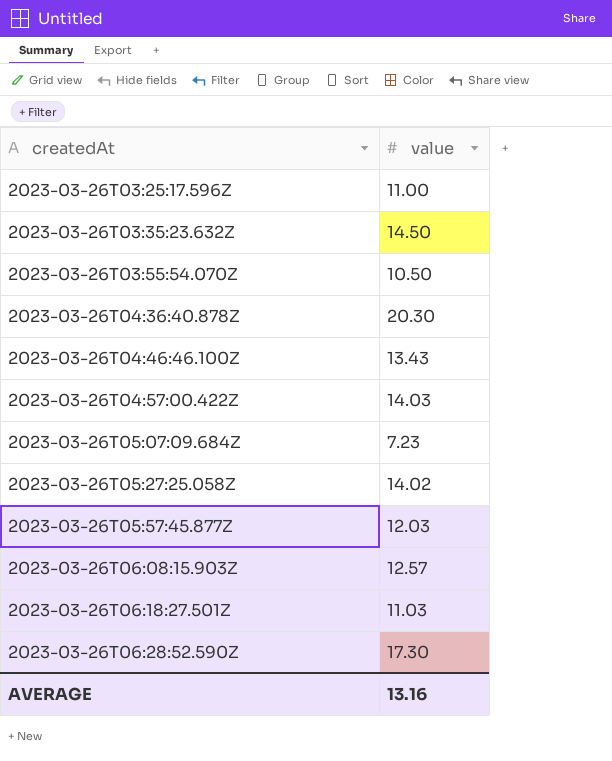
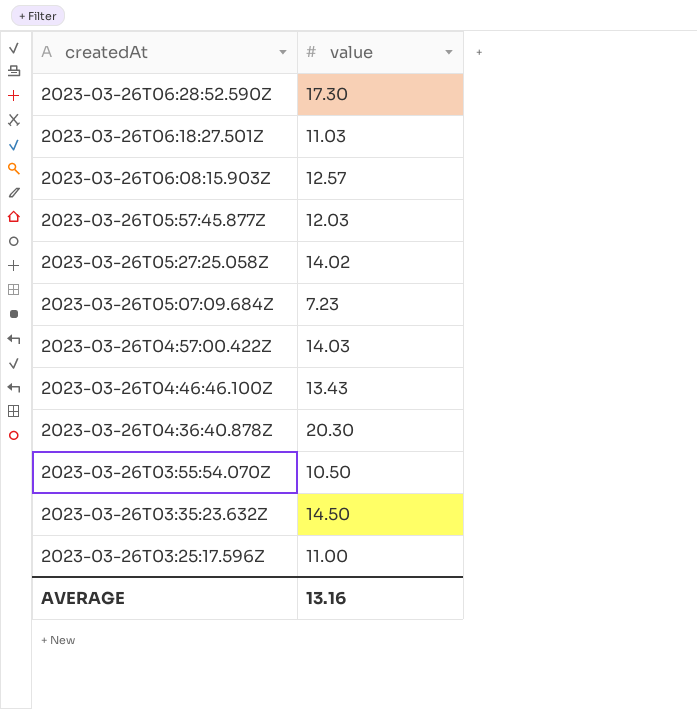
row order: createdAt ascending -> createdAt descending

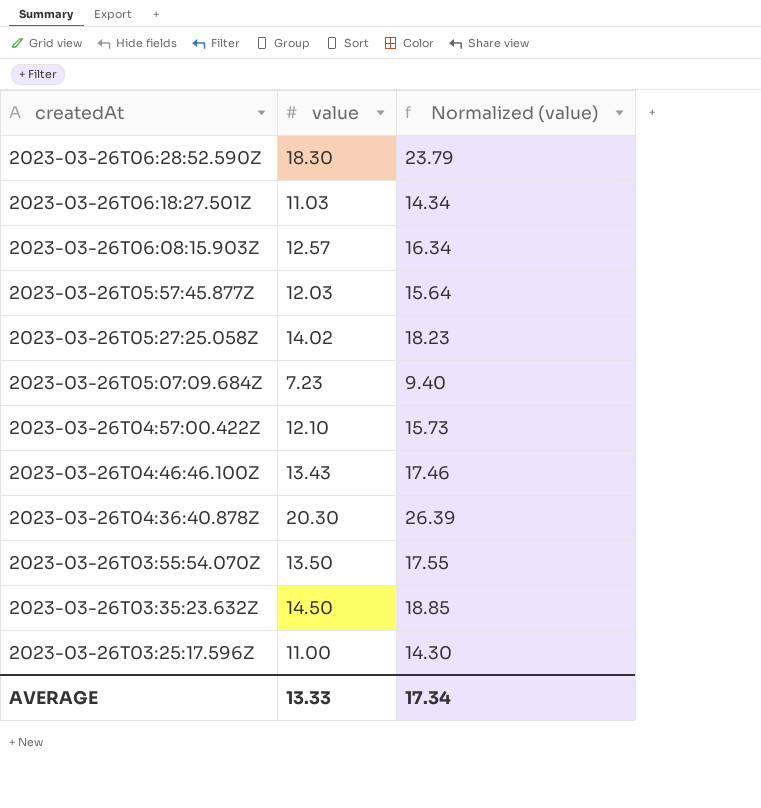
column Normalized (value) | formula: none -> [value] * 1.3
2023-03-26T06:28:52.590Z | value: 17.30 -> 18.30
2023-03-26T04:57:00.422Z | value: 14.03 -> 12.10
2023-03-26T03:55:54.070Z | value: 10.50 -> 13.50
AVERAGE | value: 13.16 -> 13.33

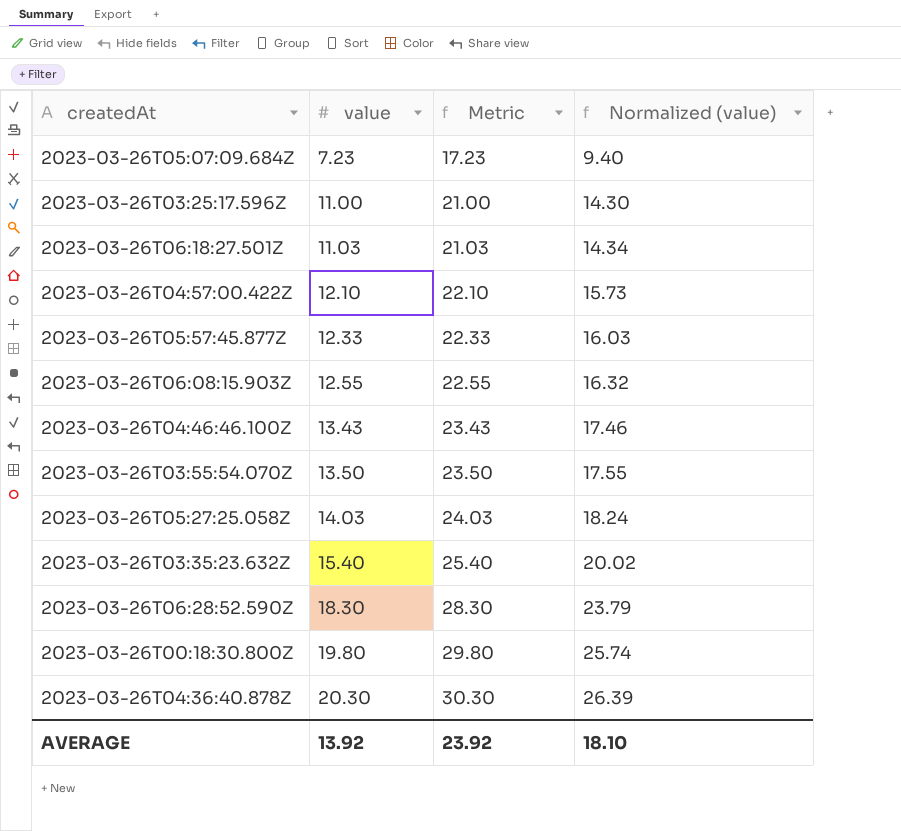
row order: createdAt descending -> value ascending
column Metric | formula: none -> [value] + 10
2023-03-26T05:57:45.877Z | value: 12.03 -> 12.33
2023-03-26T05:57:45.877Z | Normalized (value): 15.64 -> 16.03
2023-03-26T06:08:15.903Z | value: 12.57 -> 12.55
2023-03-26T06:08:15.903Z | Normalized (value): 16.34 -> 16.32
2023-03-26T05:27:25.058Z | value: 14.02 -> 14.03
2023-03-26T05:27:25.058Z | Normalized (value): 18.23 -> 18.24
2023-03-26T03:35:23.632Z | value: 14.50 -> 15.40
2023-03-26T03:35:23.632Z | Normalized (value): 18.85 -> 20.02
row 2023-03-26T00:18:30.800Z: none -> 19.80 | 29.80 | 25.74
AVERAGE | value: 13.33 -> 13.92
AVERAGE | Normalized (value): 17.34 -> 18.10

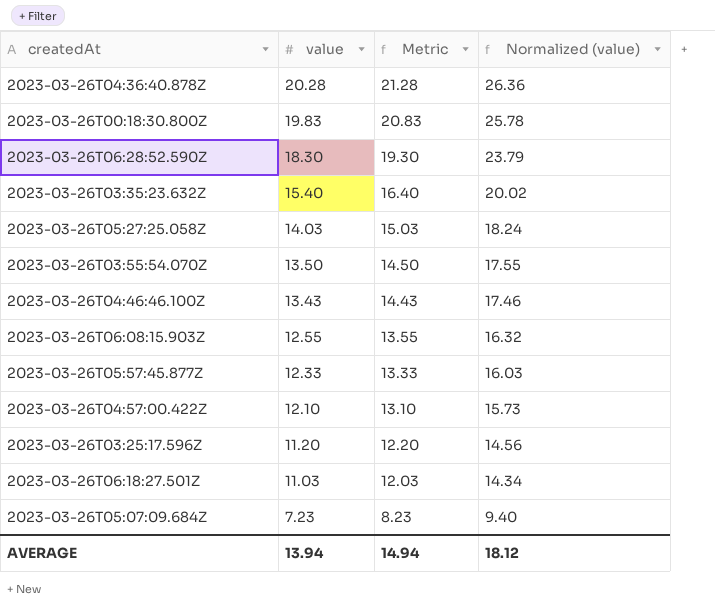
row order: value ascending -> value descending
column Metric | formula: [value] + 10 -> [value] + 1
2023-03-26T04:36:40.878Z | value: 20.30 -> 20.28
2023-03-26T04:36:40.878Z | Normalized (value): 26.39 -> 26.36
2023-03-26T00:18:30.800Z | value: 19.80 -> 19.83
2023-03-26T00:18:30.800Z | Normalized (value): 25.74 -> 25.78
2023-03-26T03:25:17.596Z | value: 11.00 -> 11.20
2023-03-26T03:25:17.596Z | Normalized (value): 14.30 -> 14.56
AVERAGE | value: 13.92 -> 13.94
AVERAGE | Metric: 23.92 -> 14.94
AVERAGE | Normalized (value): 18.10 -> 18.12

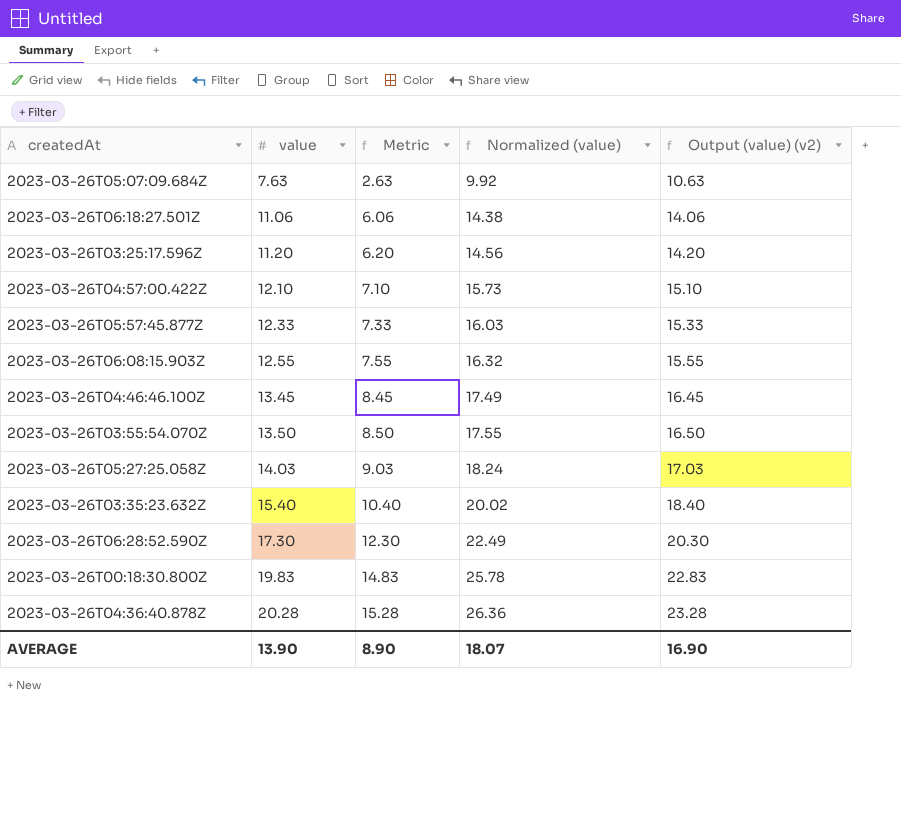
row order: value descending -> value ascending
column Metric | formula: [value] + 1 -> [value] - 5
column Output (value) (v2) | formula: none -> [value] + 3
2023-03-26T05:07:09.684Z | value: 7.23 -> 7.63
2023-03-26T05:07:09.684Z | Normalized (value): 9.40 -> 9.92
2023-03-26T06:18:27.501Z | value: 11.03 -> 11.06
2023-03-26T06:18:27.501Z | Normalized (value): 14.34 -> 14.38
2023-03-26T04:46:46.100Z | value: 13.43 -> 13.45
2023-03-26T04:46:46.100Z | Normalized (value): 17.46 -> 17.49
2023-03-26T06:28:52.590Z | value: 18.30 -> 17.30
2023-03-26T06:28:52.590Z | Normalized (value): 23.79 -> 22.49
AVERAGE | value: 13.94 -> 13.90
AVERAGE | Metric: 14.94 -> 8.90
AVERAGE | Normalized (value): 18.12 -> 18.07

